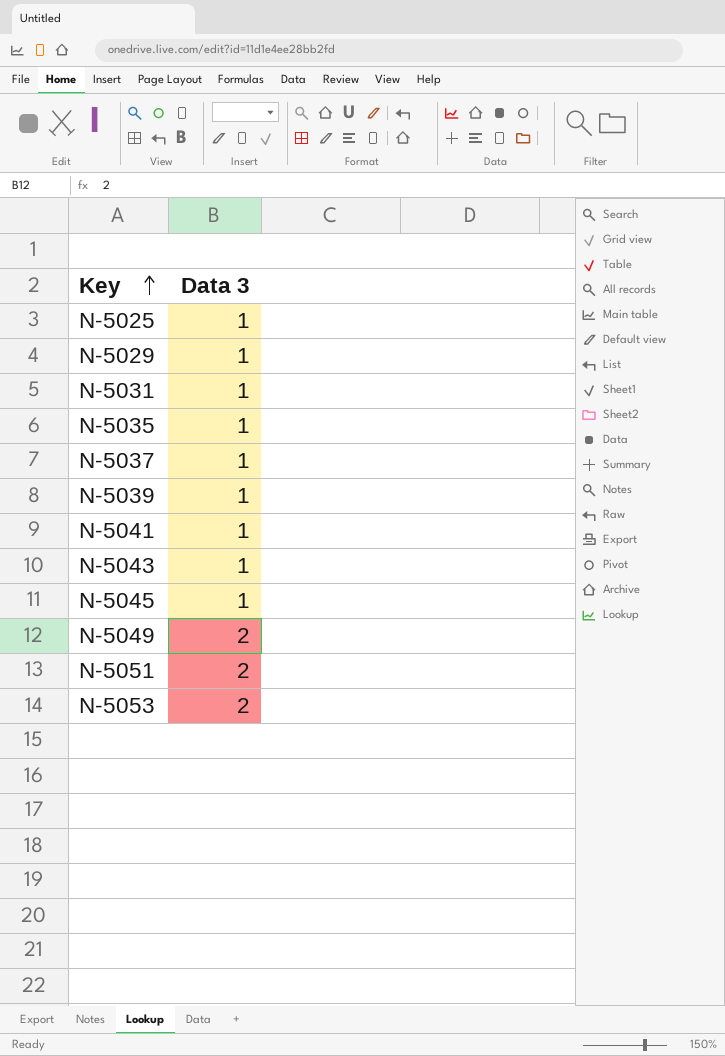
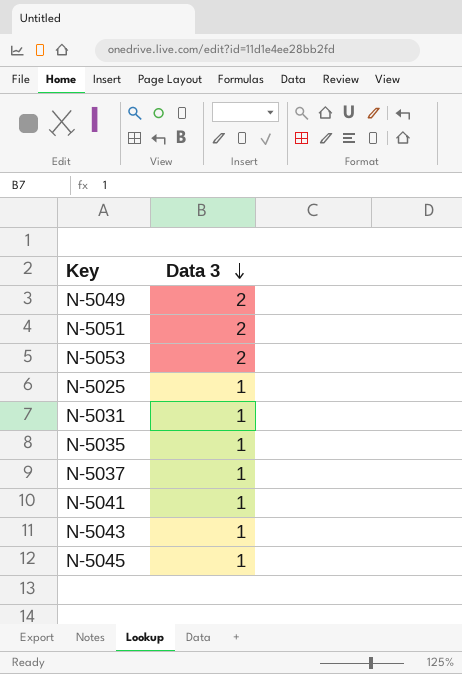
row order: Key ascending -> Data 3 descending
row N-5029: 1 -> none
row N-5039: 1 -> none

